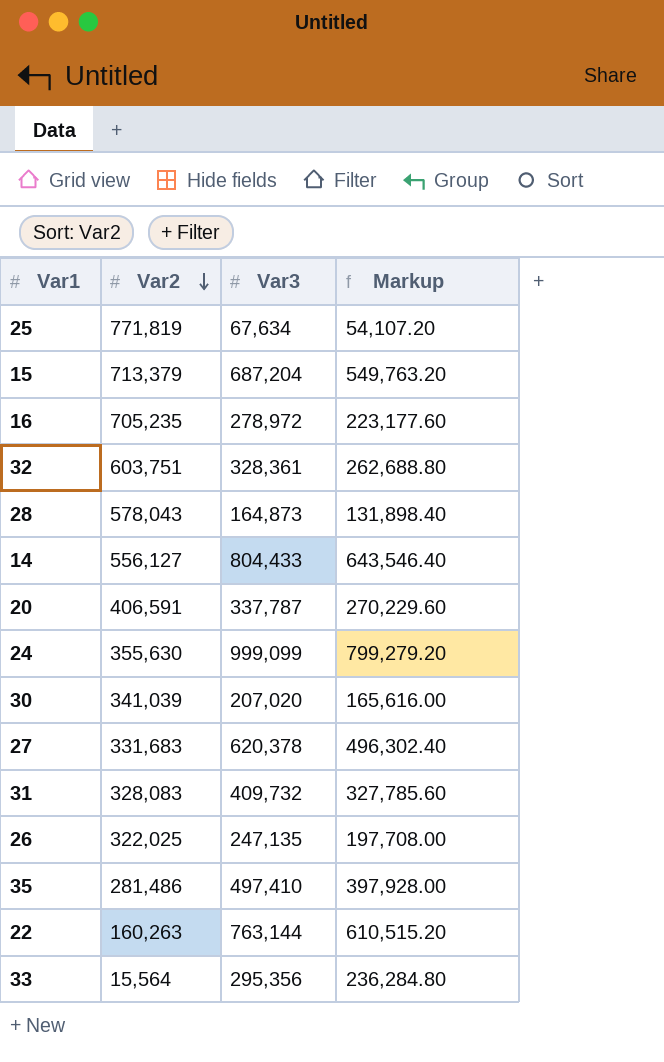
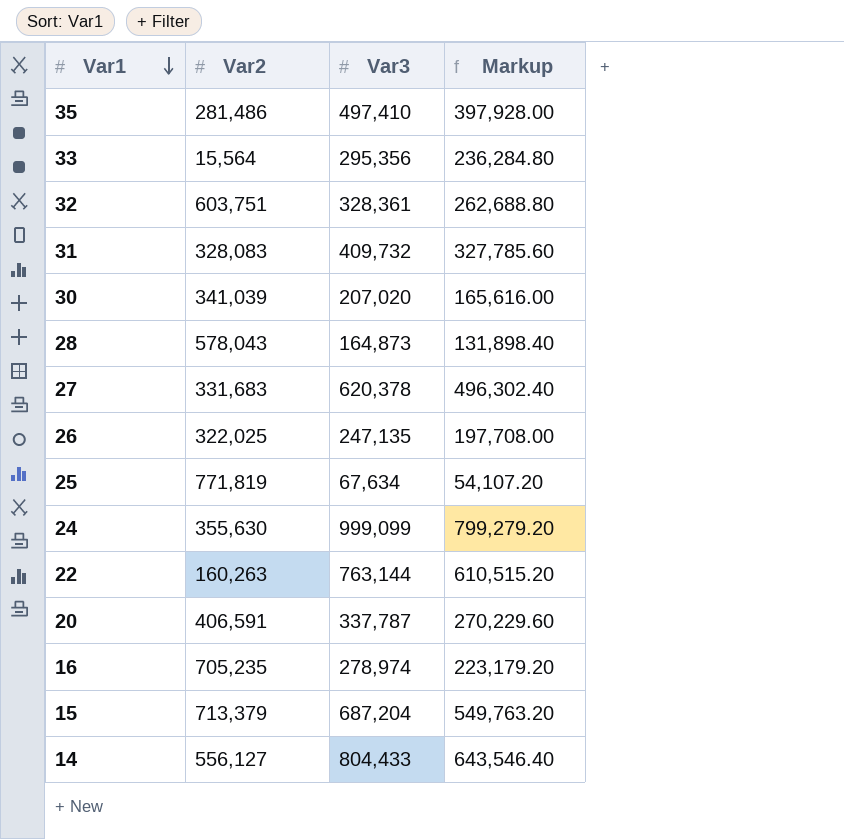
row order: Var2 descending -> Var1 descending
16 | Var3: 278,972 -> 278,974
16 | Markup: 223,177.60 -> 223,179.20

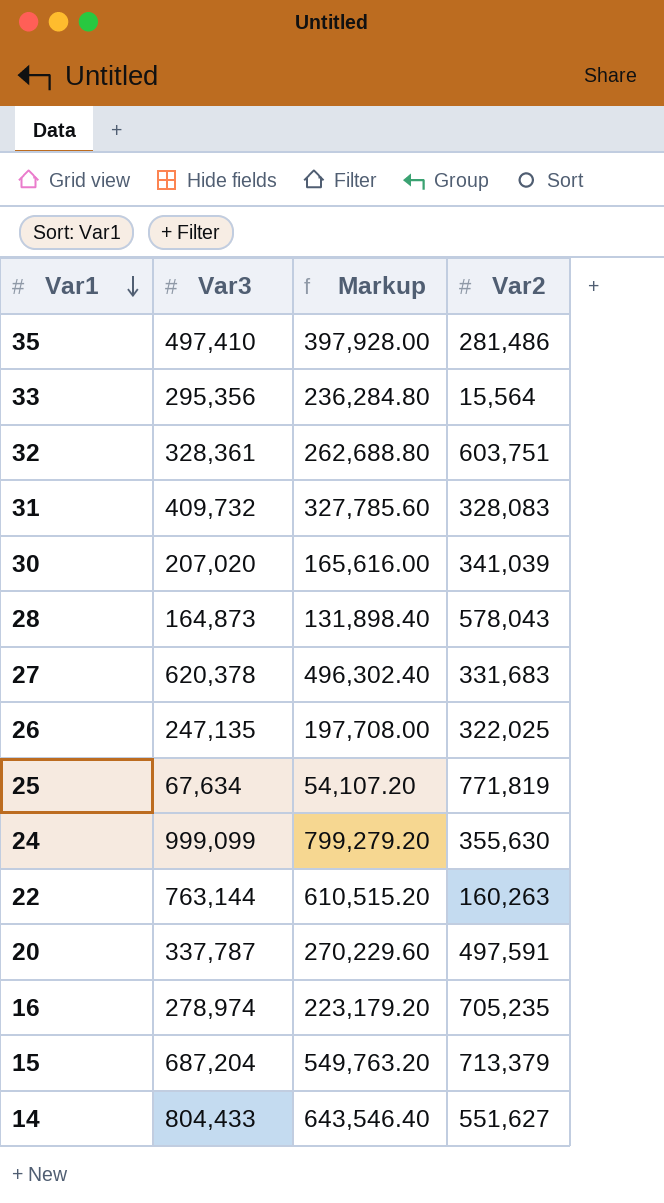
column Var2 | position: 2 -> 4
20 | Var2: 406,591 -> 497,591
14 | Var2: 556,127 -> 551,627

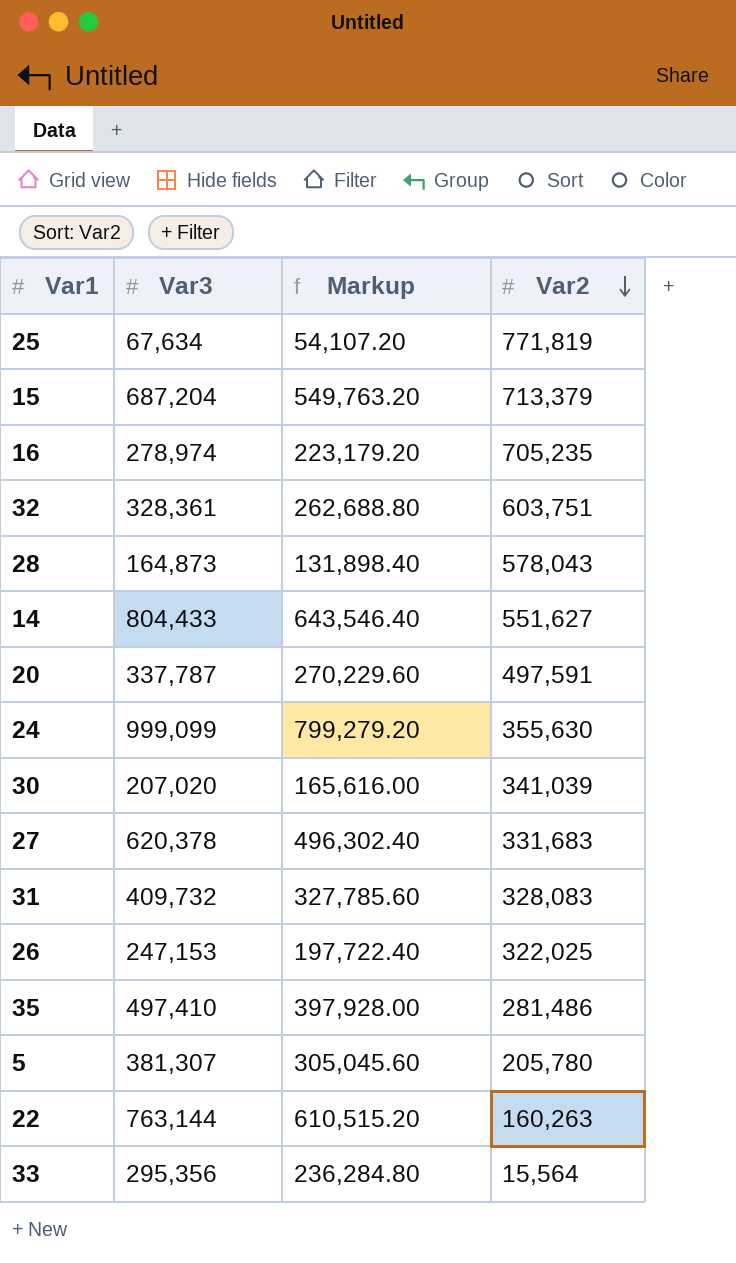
row order: Var1 descending -> Var2 descending
26 | Var3: 247,135 -> 247,153
26 | Markup: 197,708.00 -> 197,722.40
row 5: none -> 381,307 | 305,045.60 | 205,780

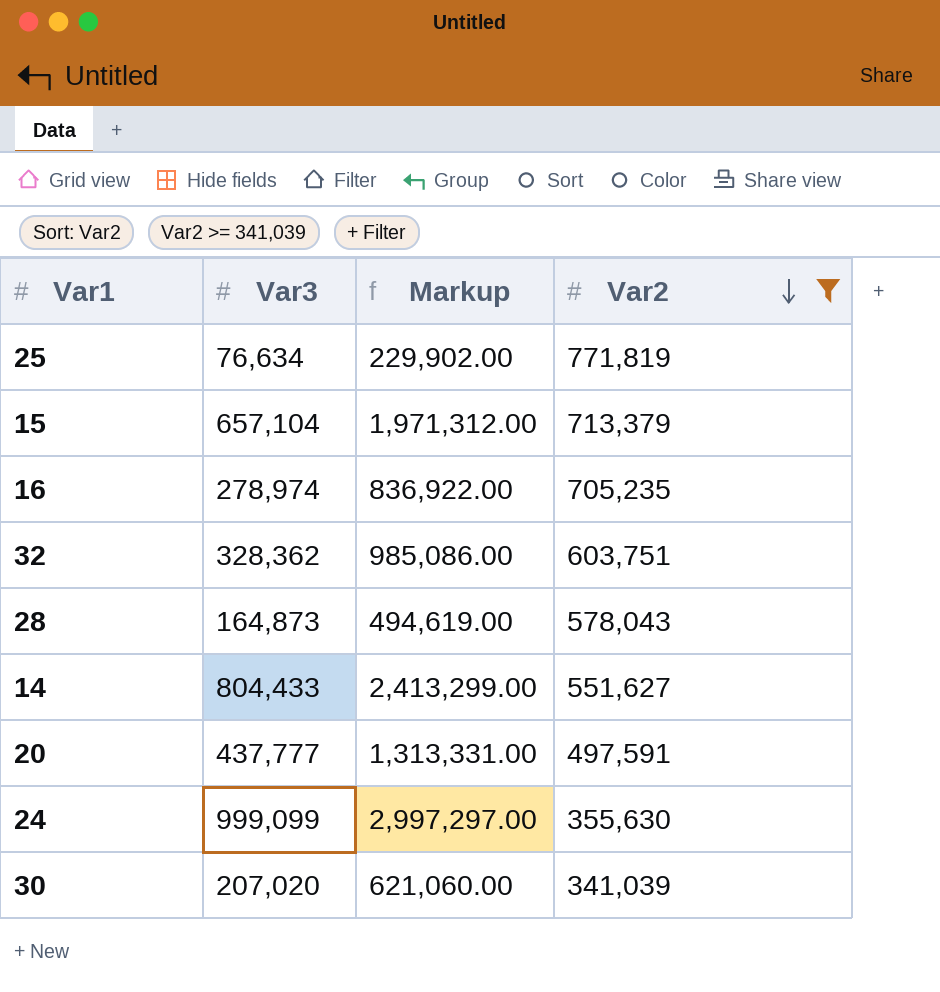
filter: none -> Var2 >= 341,039
column Markup | formula: [Var3] * 0.8 -> [Var3] * 3
25 | Var3: 67,634 -> 76,634
15 | Var3: 687,204 -> 657,104
32 | Var3: 328,361 -> 328,362
20 | Var3: 337,787 -> 437,777

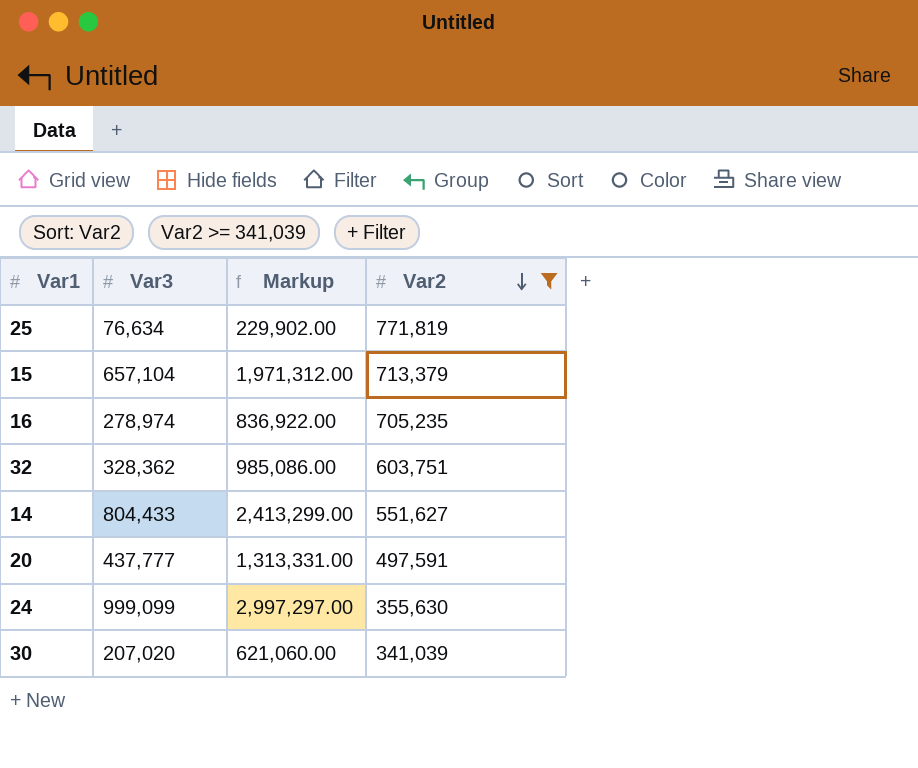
row 28: 164,873 | 494,619.00 | 578,043 -> none

